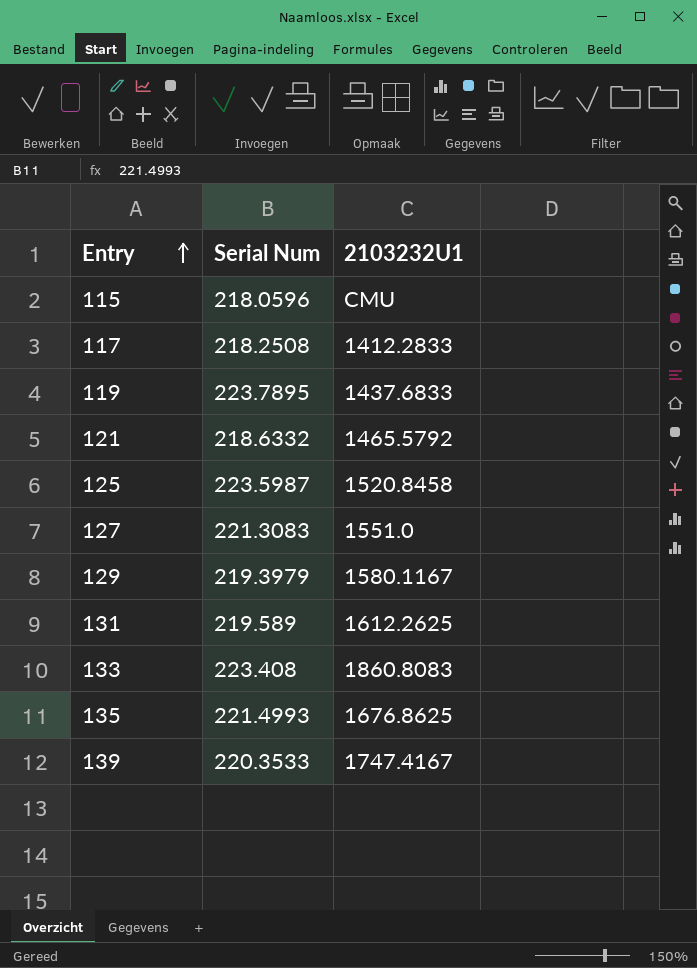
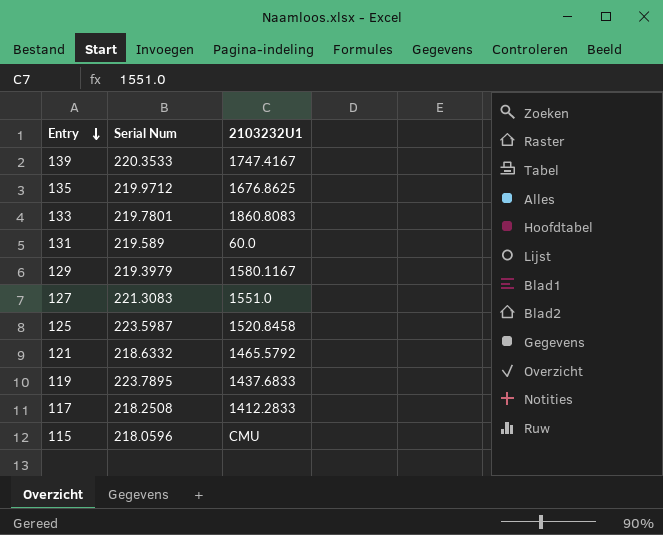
row order: Entry ascending -> Entry descending
135 | Serial Num: 221.4993 -> 219.9712
133 | Serial Num: 223.408 -> 219.7801
131 | 2103232U1: 1612.2625 -> 60.0

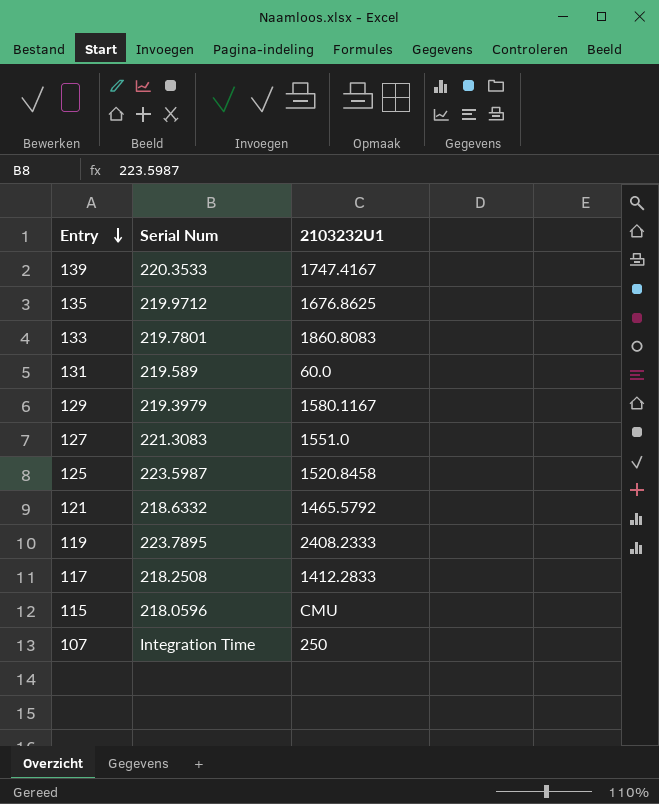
119 | 2103232U1: 1437.6833 -> 2408.2333
row 107: none -> Integration Time | 250

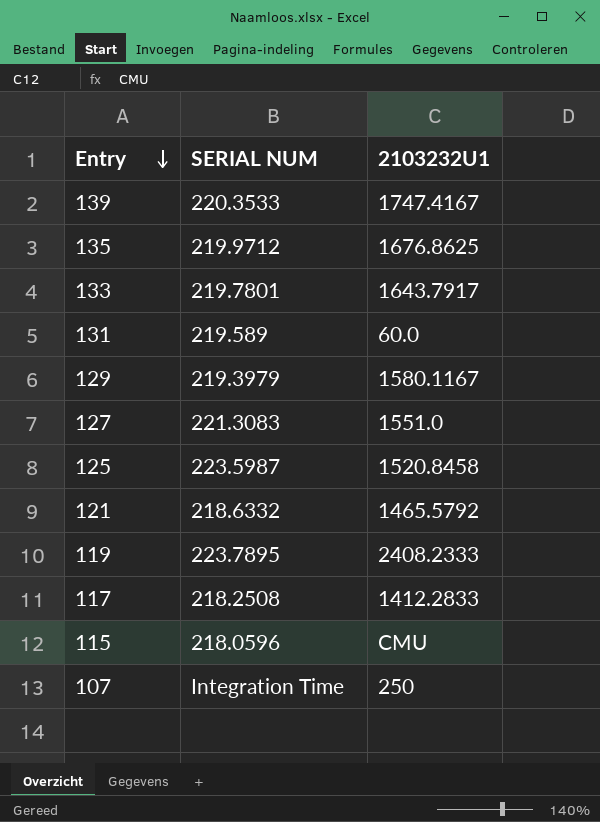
column name: Serial Num -> SERIAL NUM
133 | 2103232U1: 1860.8083 -> 1643.7917

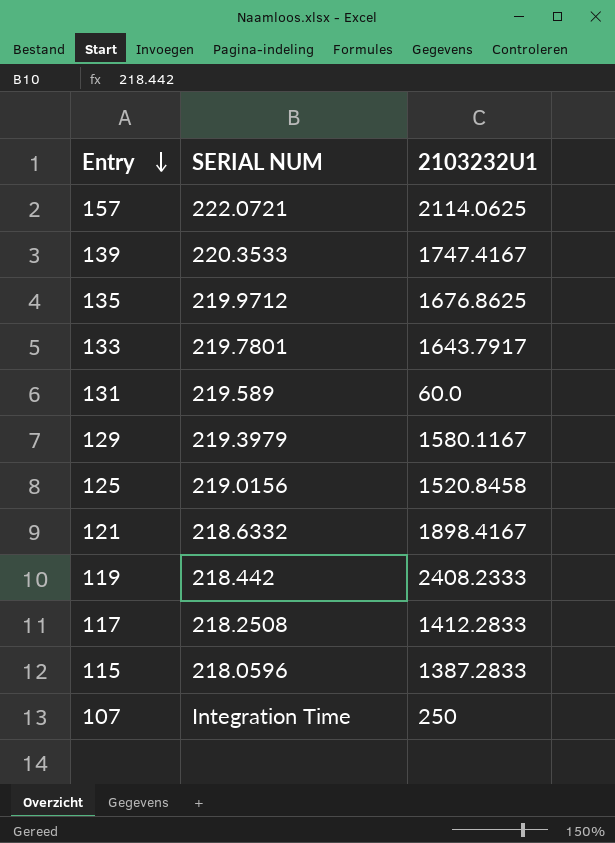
row 127: 221.3083 | 1551.0 -> none
row 157: none -> 222.0721 | 2114.0625
125 | SERIAL NUM: 223.5987 -> 219.0156
121 | 2103232U1: 1465.5792 -> 1898.4167
119 | SERIAL NUM: 223.7895 -> 218.442
115 | 2103232U1: CMU -> 1387.2833

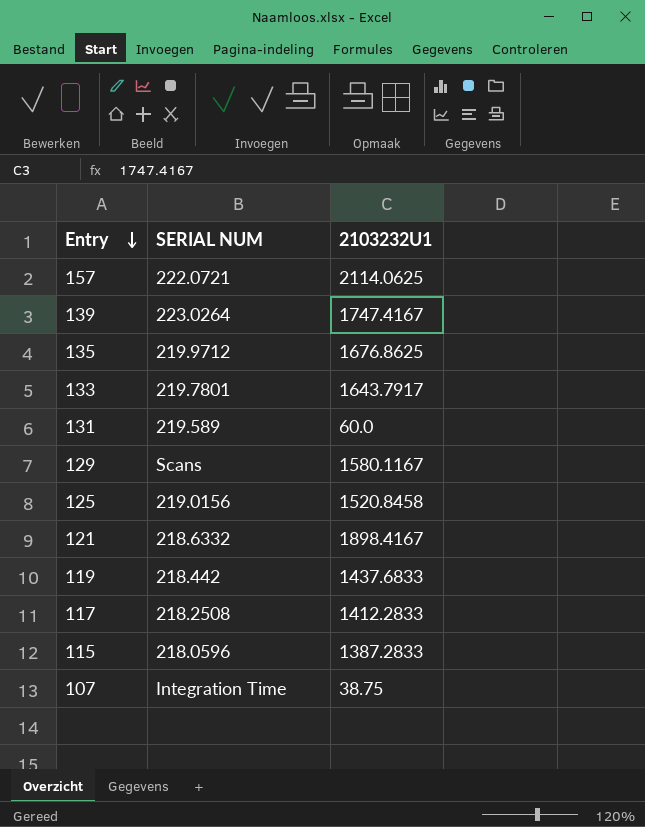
139 | SERIAL NUM: 220.3533 -> 223.0264
129 | SERIAL NUM: 219.3979 -> Scans
119 | 2103232U1: 2408.2333 -> 1437.6833
107 | 2103232U1: 250 -> 38.75

